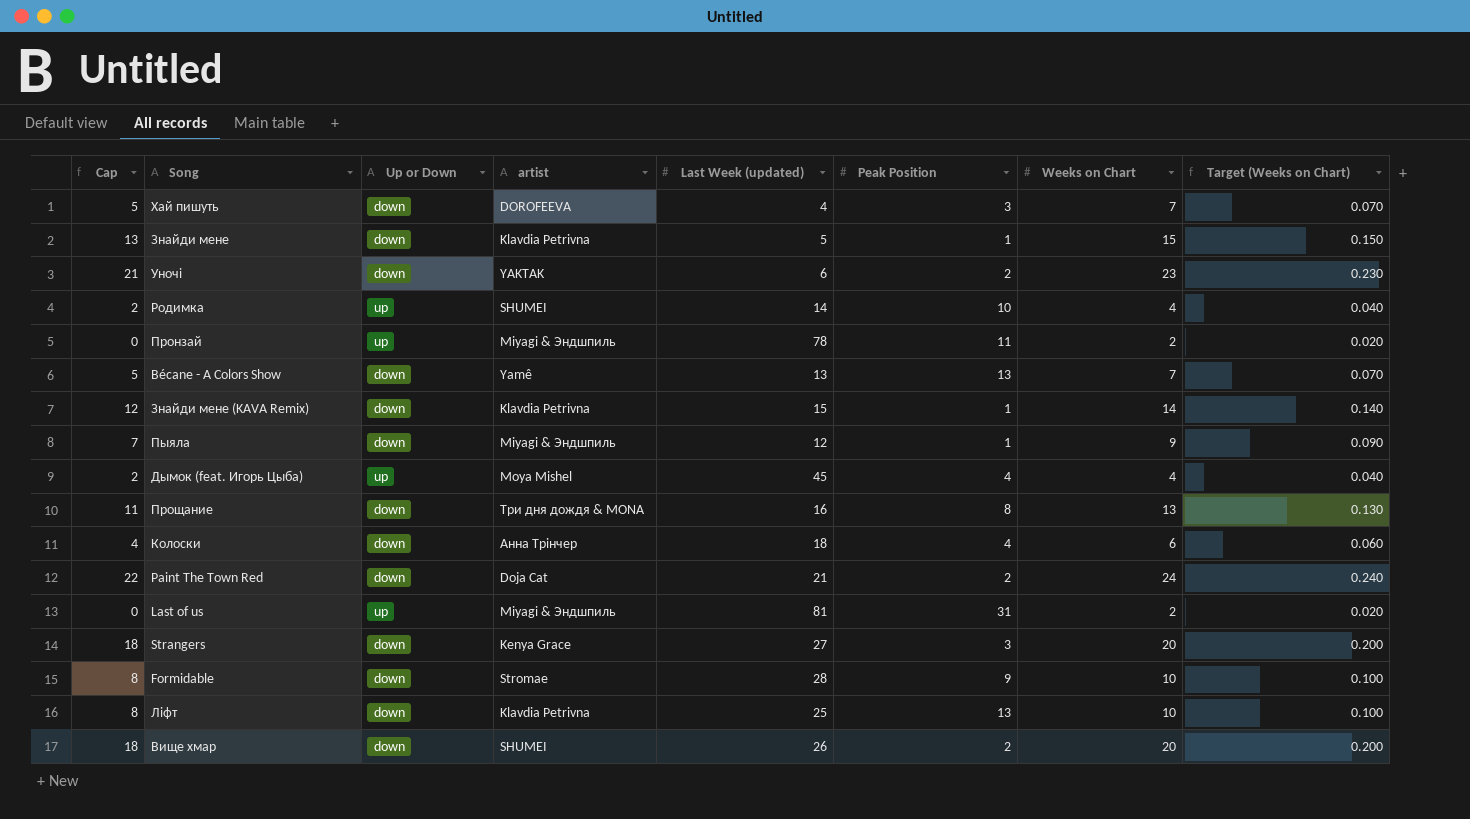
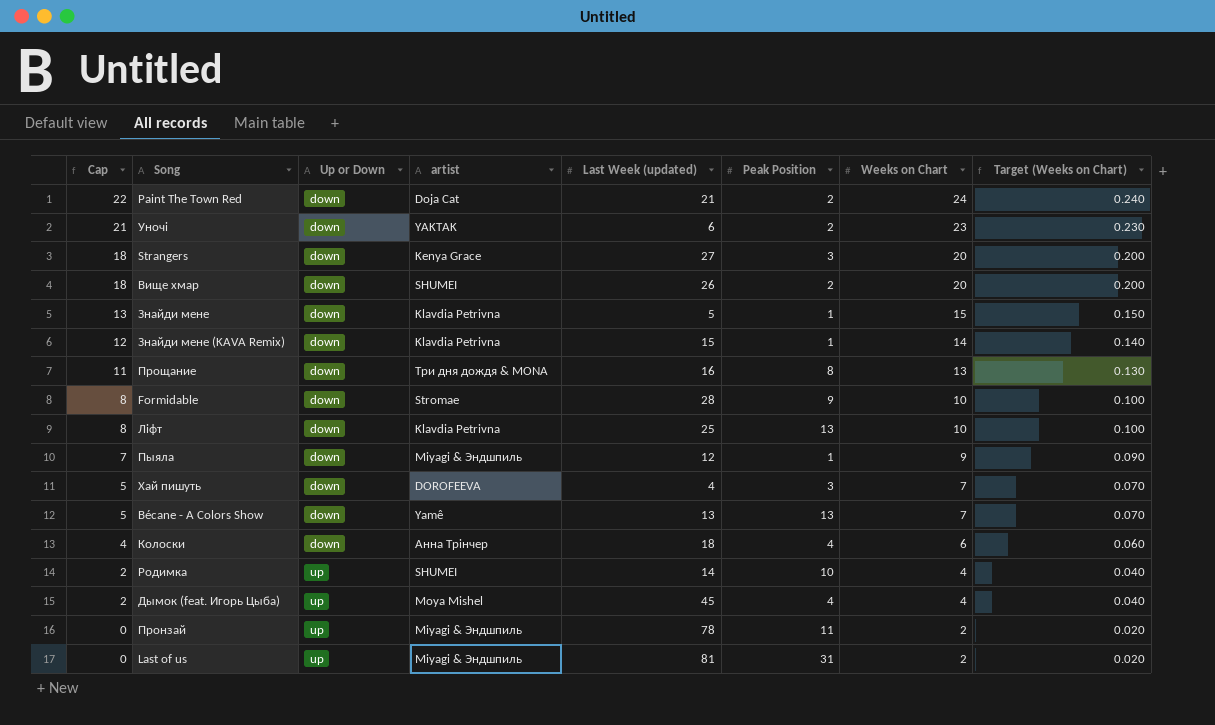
row order: none -> Cap descending

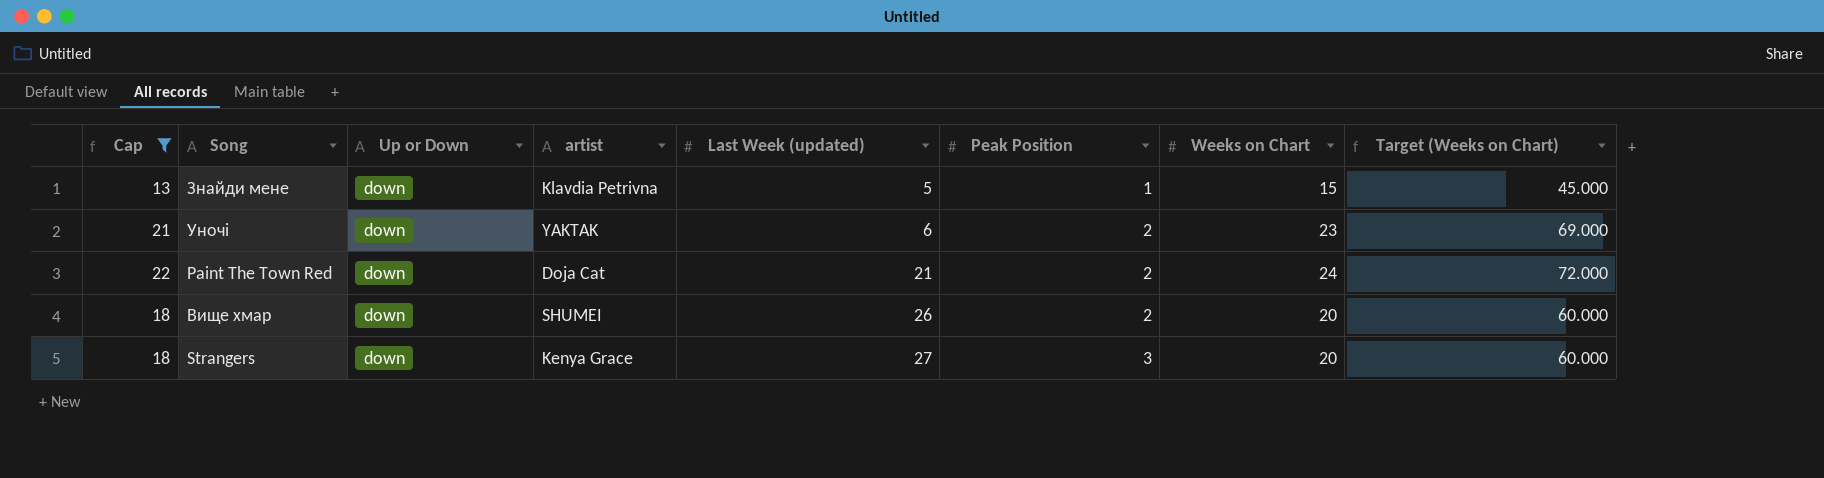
filter: none -> Cap >= 13
row order: Cap descending -> Last Week (updated) ascending
column Target (Weeks on Chart) | formula: [Weeks on Chart] * 0.01 -> [Weeks on Chart] * 3

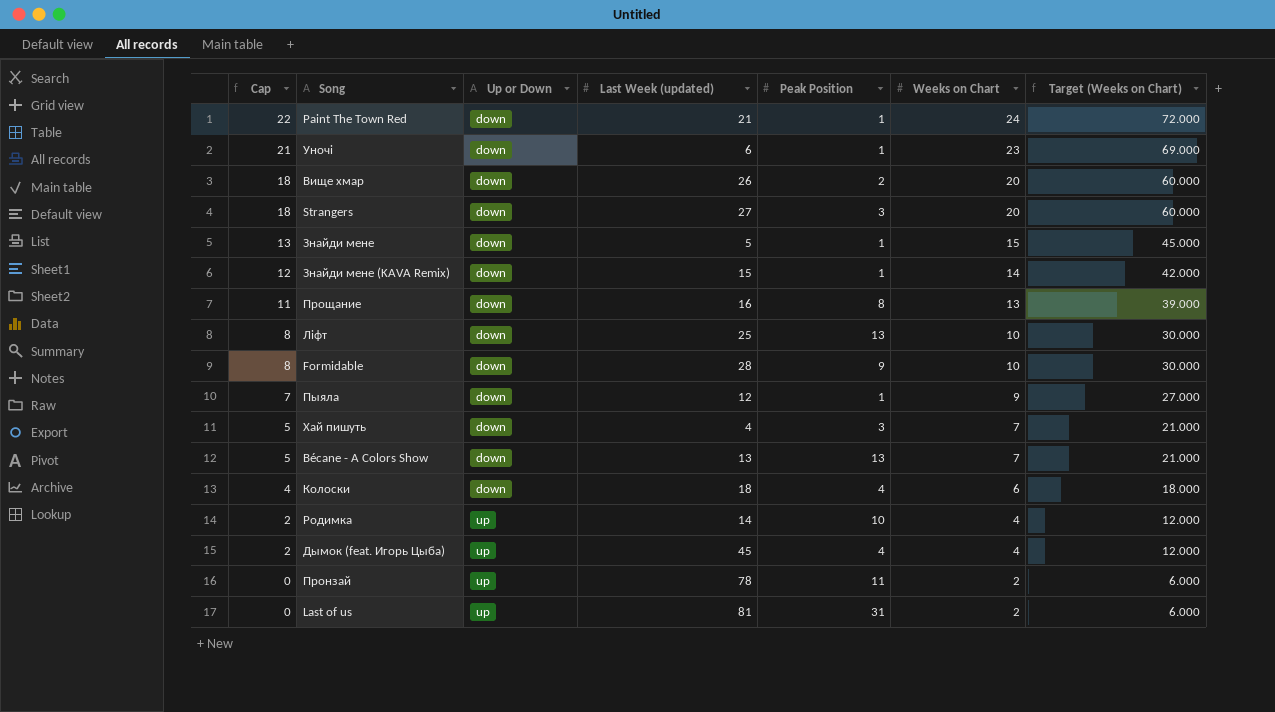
filter: Cap >= 13 -> none
row order: Last Week (updated) ascending -> Cap descending
column artist | position: 4 -> none
Paint The Town Red | Peak Position: 2 -> 1
Уночі | Peak Position: 2 -> 1

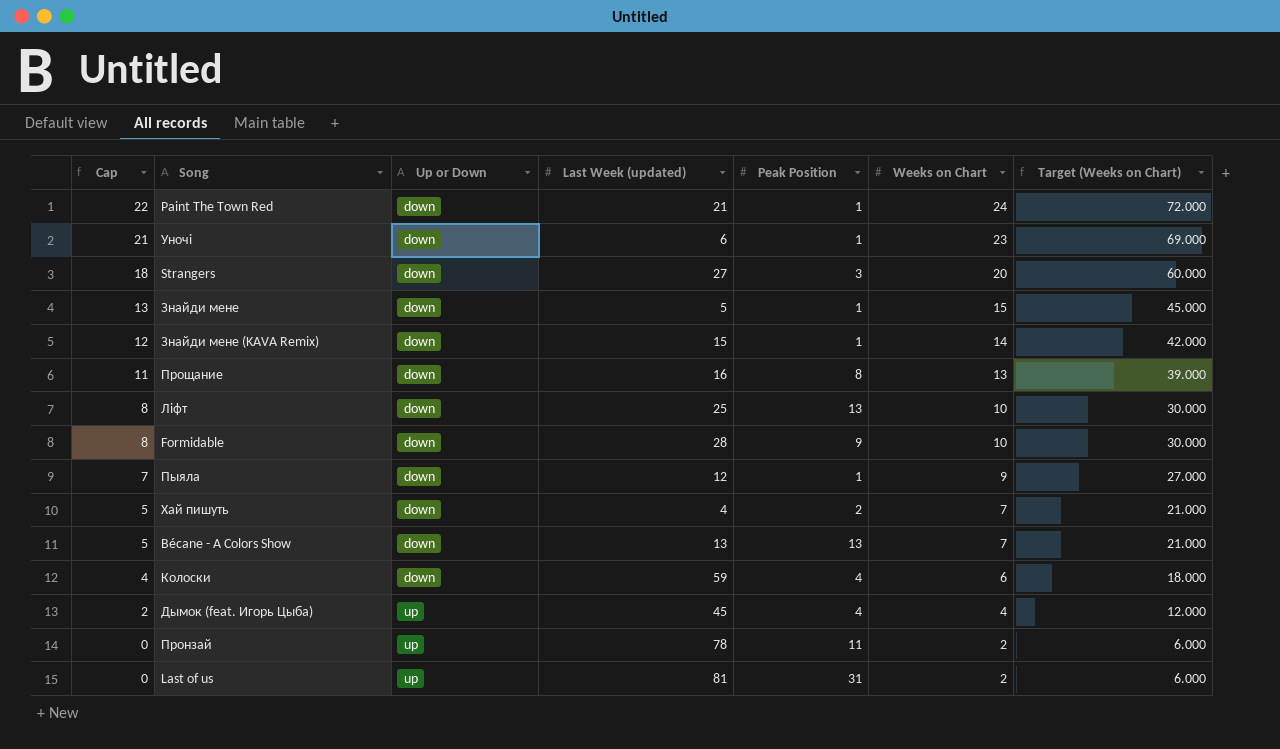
row Вище хмар: 18 | down | 26 | 2 | 20 | 60.000 -> none
row Родимка: 2 | up | 14 | 10 | 4 | 12.000 -> none
Хай пишуть | Peak Position: 3 -> 2
Колоски | Last Week (updated): 18 -> 59

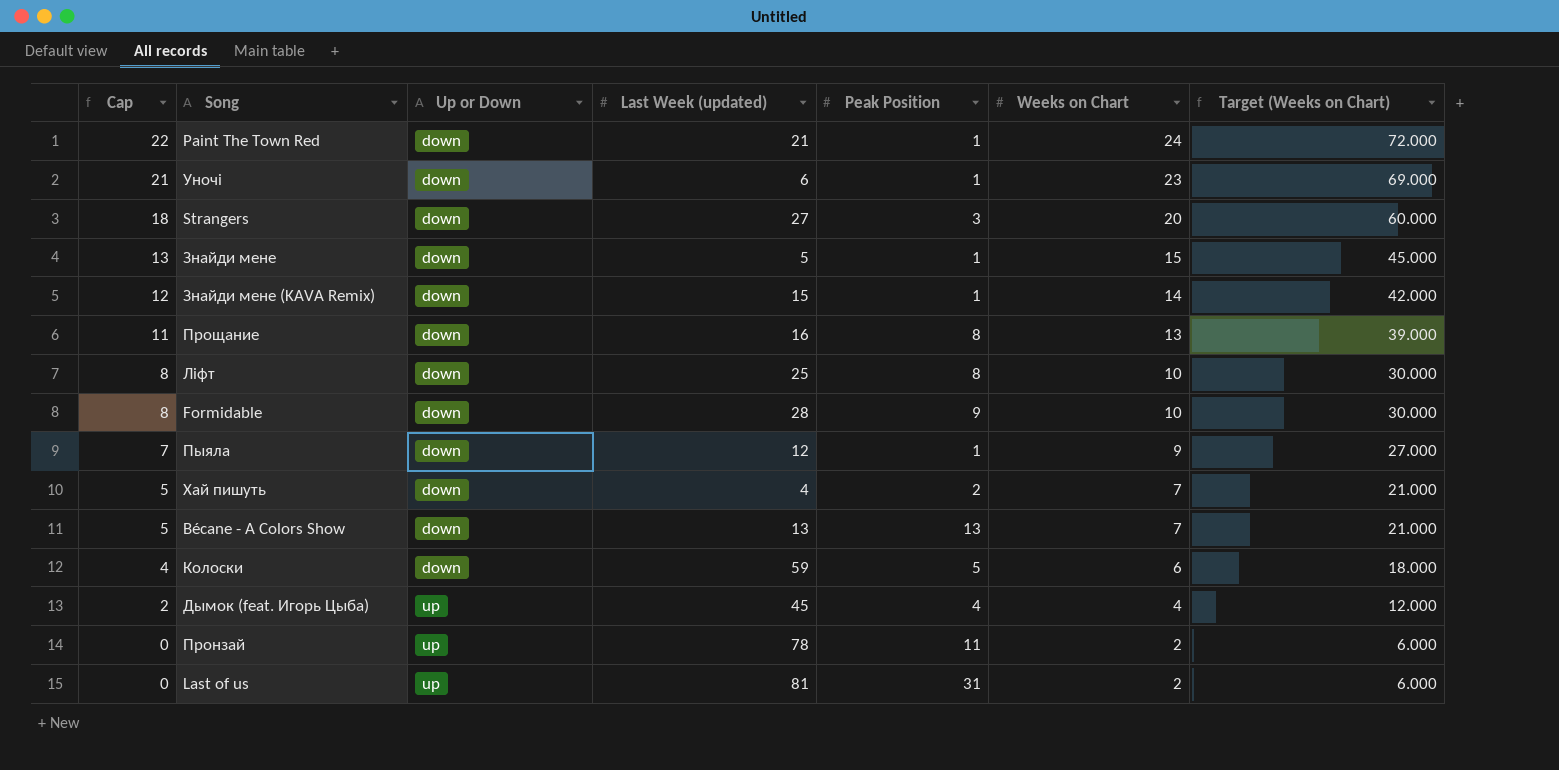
Ліфт | Peak Position: 13 -> 8
Колоски | Peak Position: 4 -> 5

